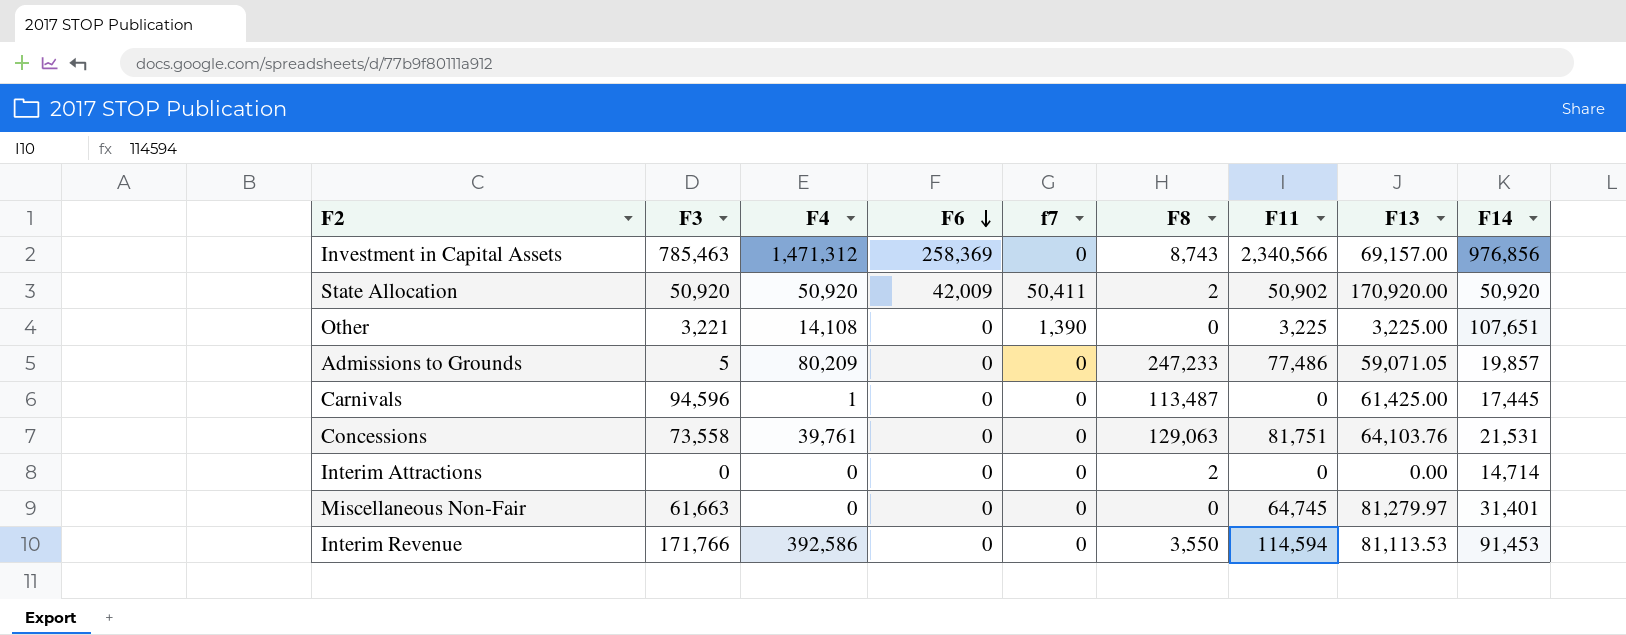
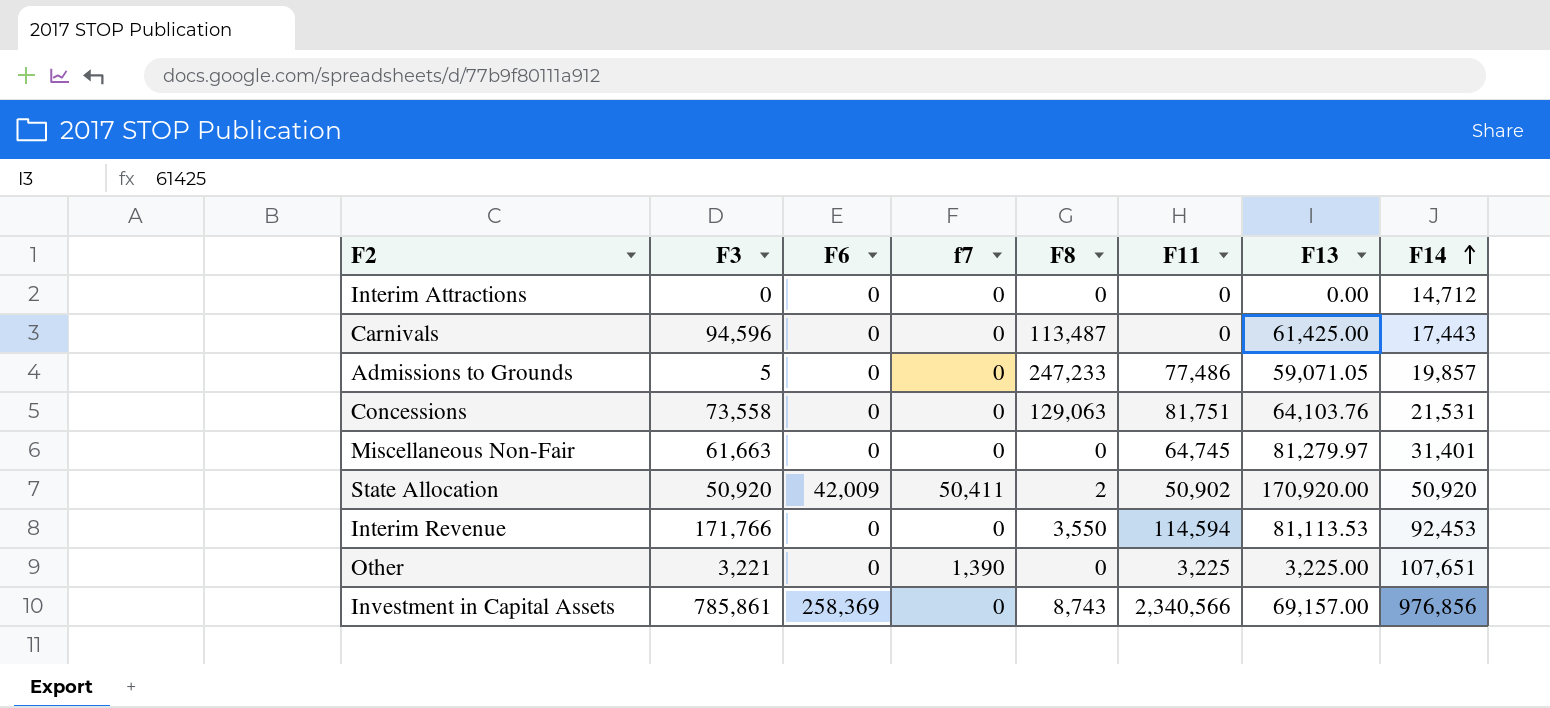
row order: F6 descending -> F14 ascending
column F4 | position: 3 -> none
Interim Attractions | F8: 2 -> 0
Interim Attractions | F14: 14,714 -> 14,712
Carnivals | F14: 17,445 -> 17,443
Interim Revenue | F14: 91,453 -> 92,453
Investment in Capital Assets | F3: 785,463 -> 785,861

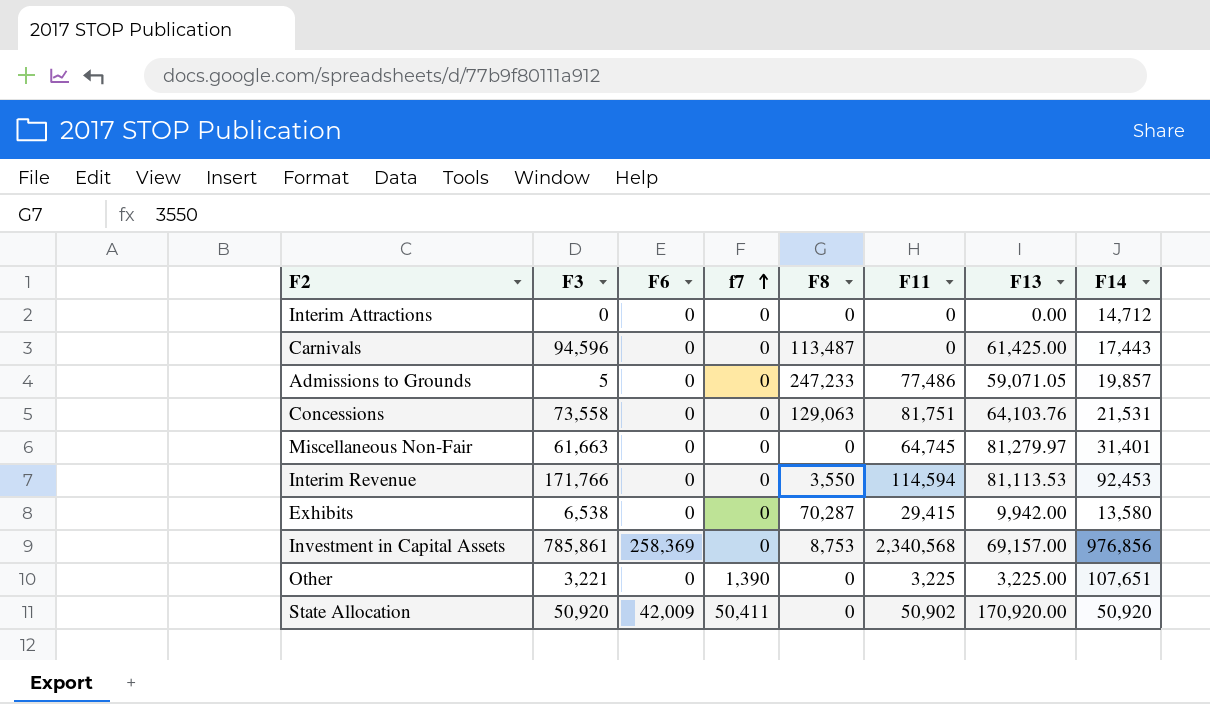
row order: F14 ascending -> f7 ascending
row Exhibits: none -> 6,538 | 0 | 0 | 70,287 | 29,415 | 9,942.00 | 13,580
Investment in Capital Assets | F8: 8,743 -> 8,753
Investment in Capital Assets | F11: 2,340,566 -> 2,340,568
State Allocation | F8: 2 -> 0

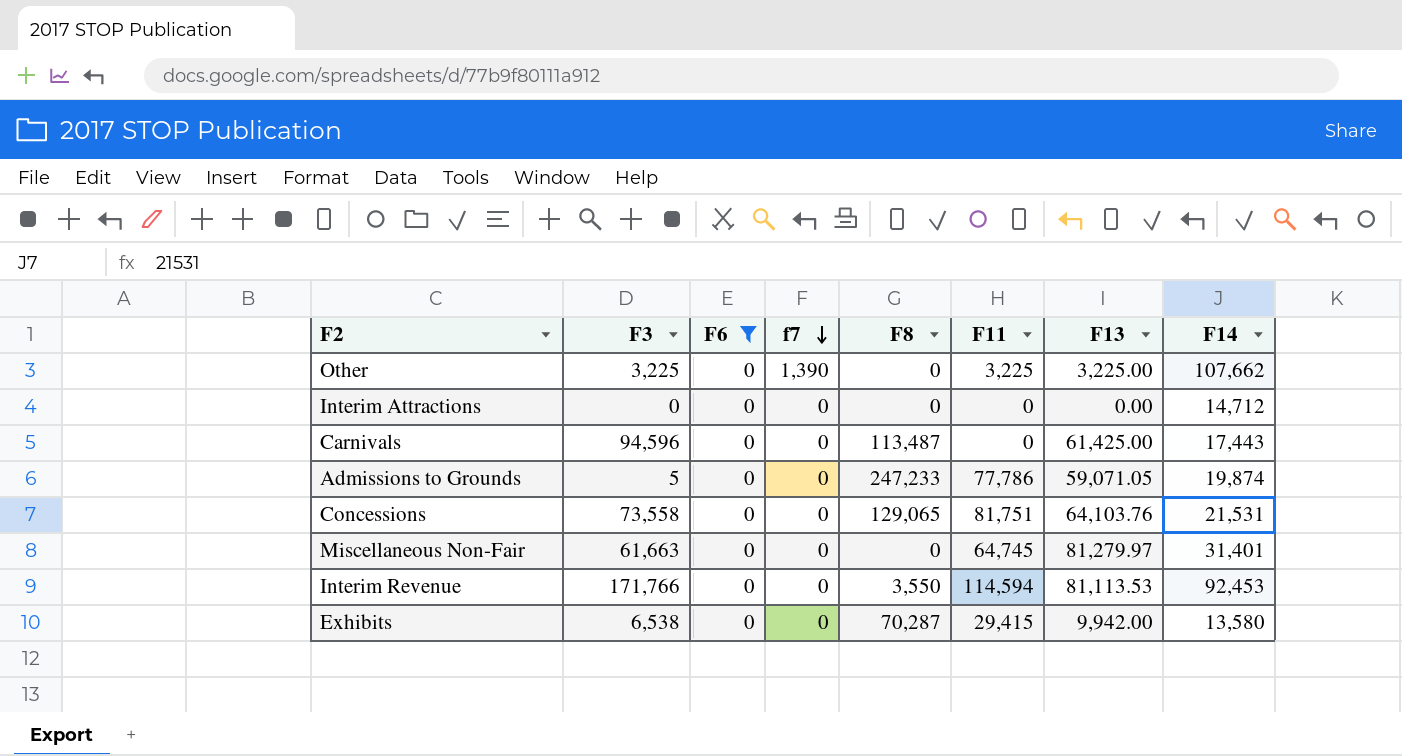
filter: none -> F6 = 0
row order: f7 ascending -> f7 descending
Other | F3: 3,221 -> 3,225
Other | F14: 107,651 -> 107,662
Admissions to Grounds | F11: 77,486 -> 77,786
Admissions to Grounds | F14: 19,857 -> 19,874
Concessions | F8: 129,063 -> 129,065

